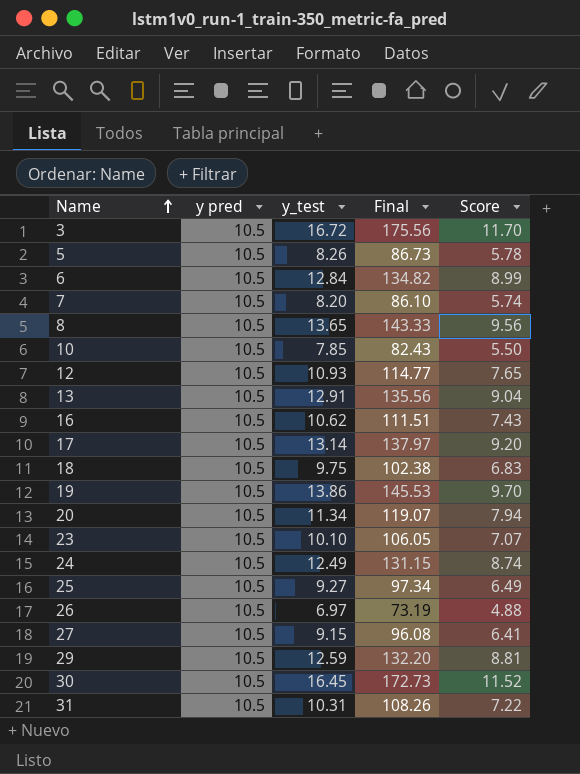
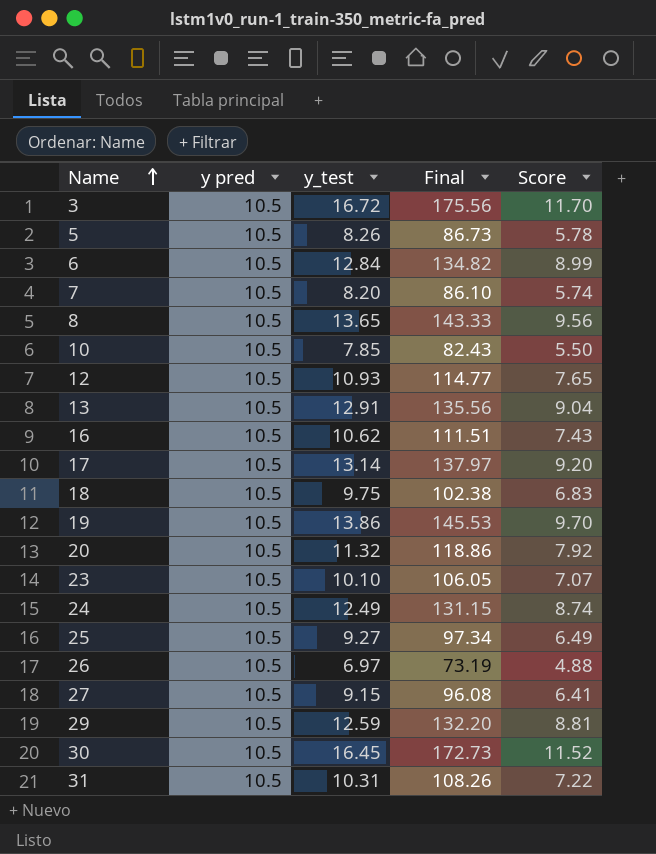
20 | y_test: 11.34 -> 11.32
20 | Final: 119.07 -> 118.86
20 | Score: 7.94 -> 7.92

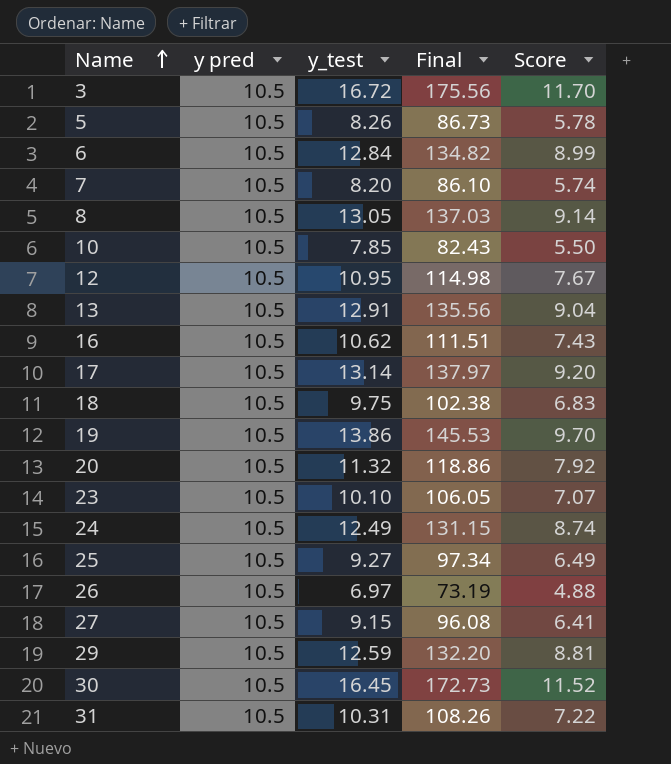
8 | y_test: 13.65 -> 13.05
8 | Final: 143.33 -> 137.03
8 | Score: 9.56 -> 9.14
12 | y_test: 10.93 -> 10.95
12 | Final: 114.77 -> 114.98
12 | Score: 7.65 -> 7.67

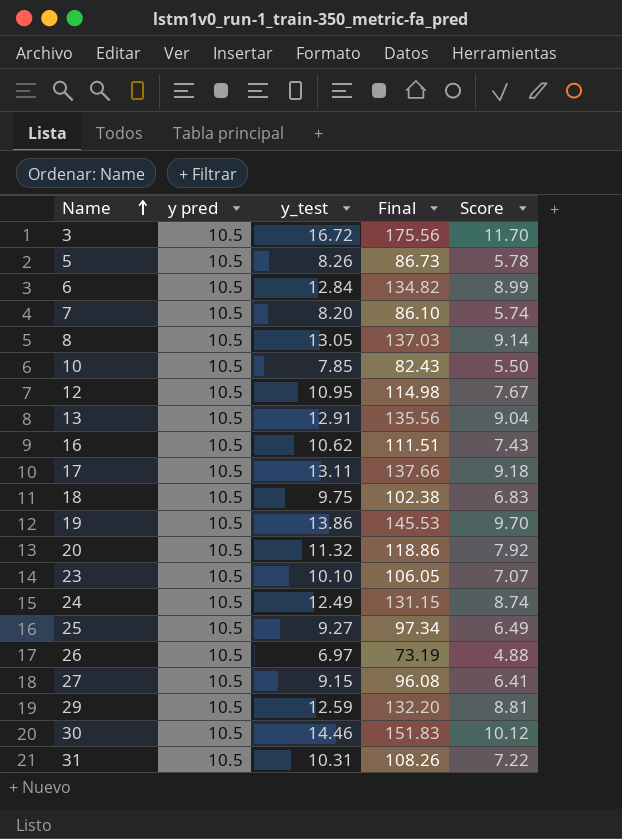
17 | y_test: 13.14 -> 13.11
17 | Final: 137.97 -> 137.66
17 | Score: 9.20 -> 9.18
30 | y_test: 16.45 -> 14.46
30 | Final: 172.73 -> 151.83
30 | Score: 11.52 -> 10.12

